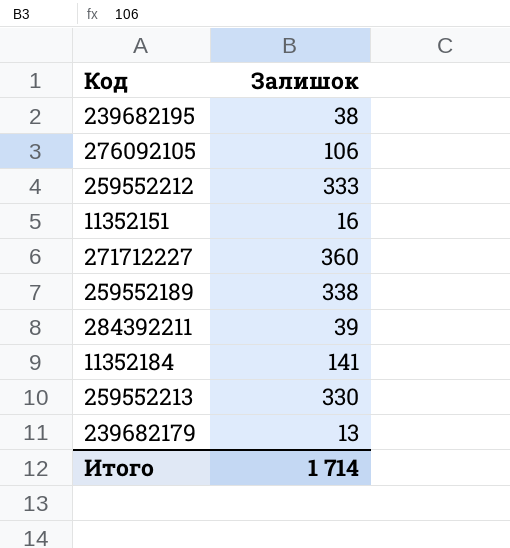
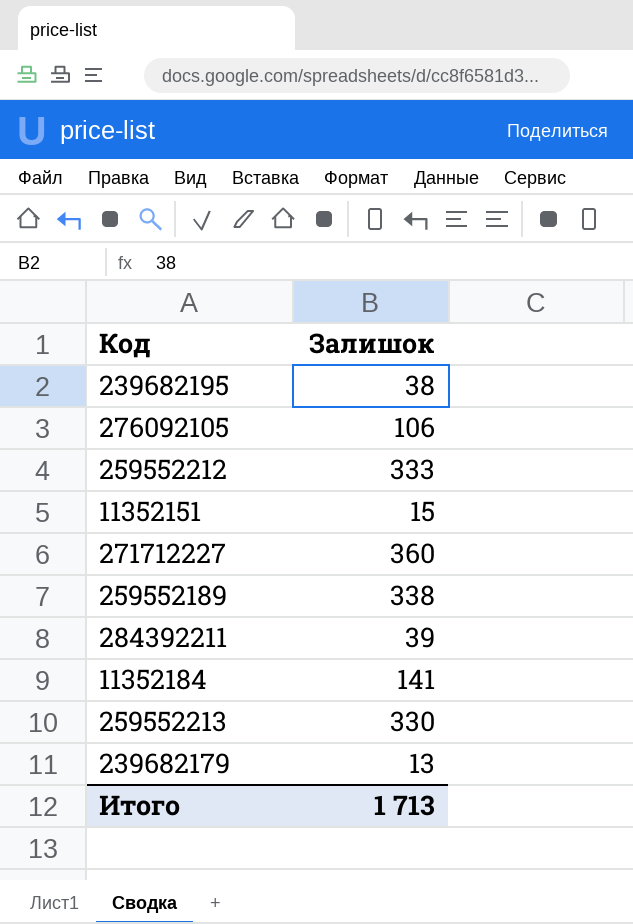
11352151 | Залишок: 16 -> 15
Итого | Залишок: 1 714 -> 1 713

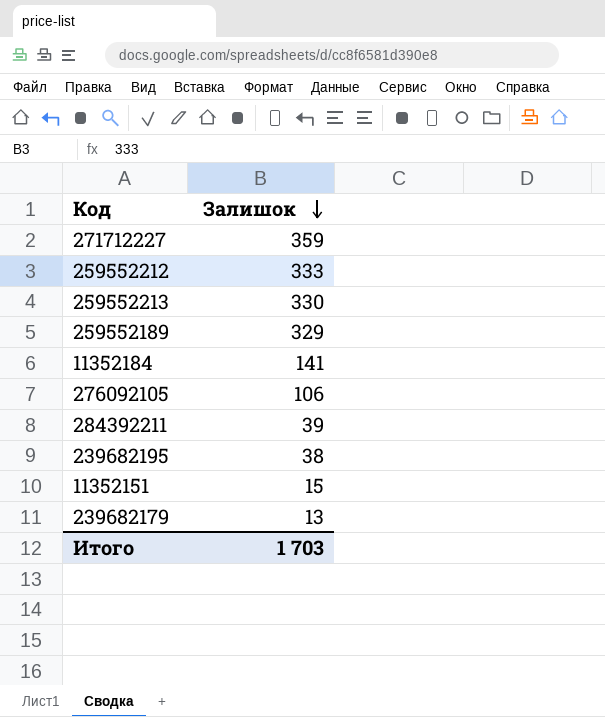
row order: none -> Залишок descending
271712227 | Залишок: 360 -> 359
259552189 | Залишок: 338 -> 329
Итого | Залишок: 1 713 -> 1 703

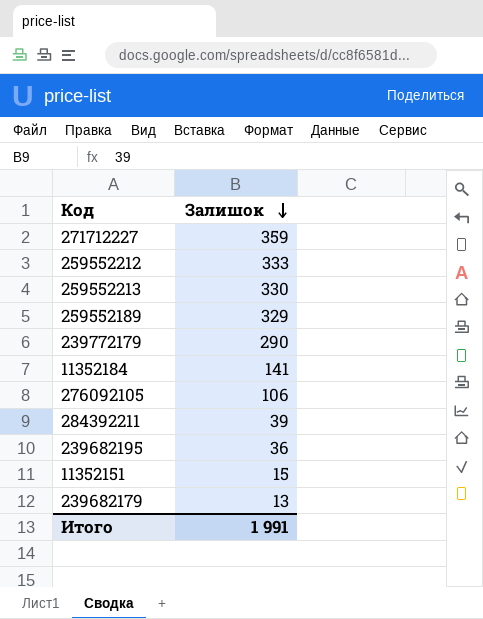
row 239772179: none -> 290
239682195 | Залишок: 38 -> 36
Итого | Залишок: 1 703 -> 1 991

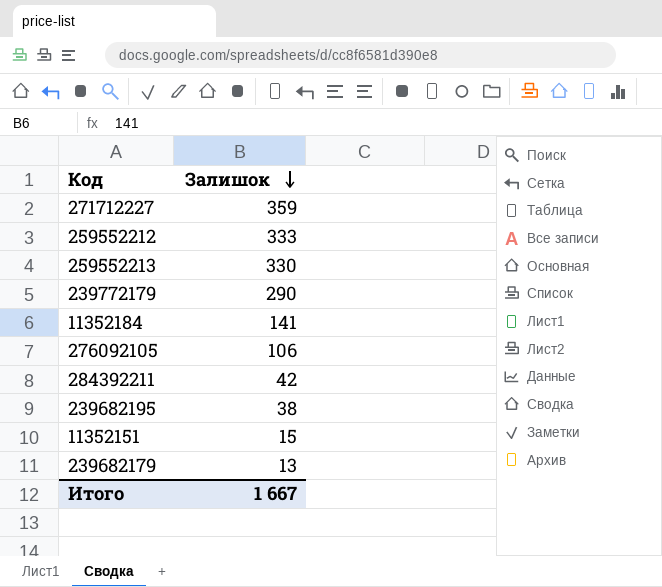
row 259552189: 329 -> none
284392211 | Залишок: 39 -> 42
239682195 | Залишок: 36 -> 38
Итого | Залишок: 1 991 -> 1 667

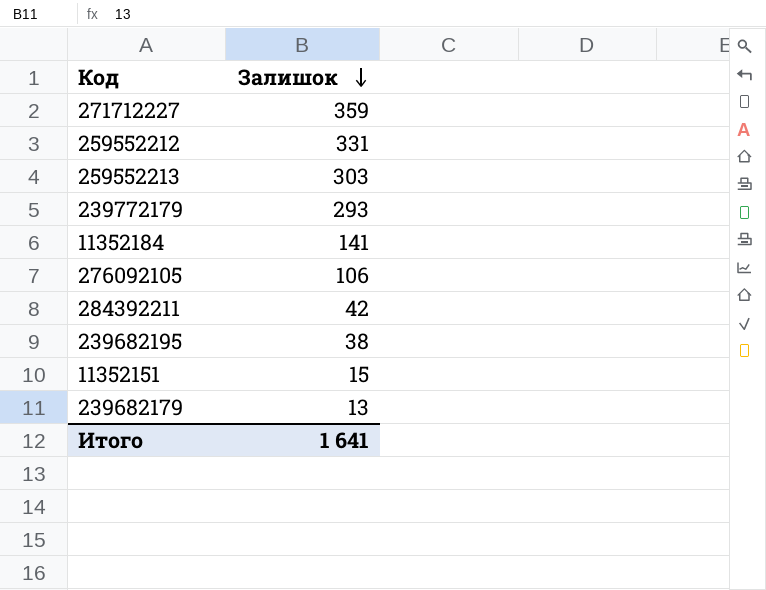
259552212 | Залишок: 333 -> 331
259552213 | Залишок: 330 -> 303
239772179 | Залишок: 290 -> 293
Итого | Залишок: 1 667 -> 1 641

